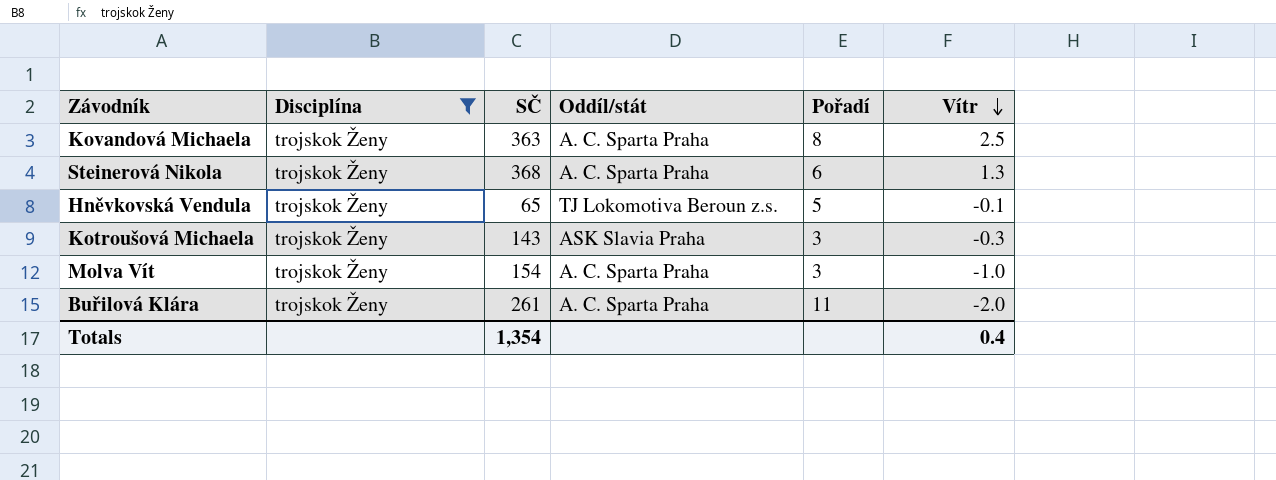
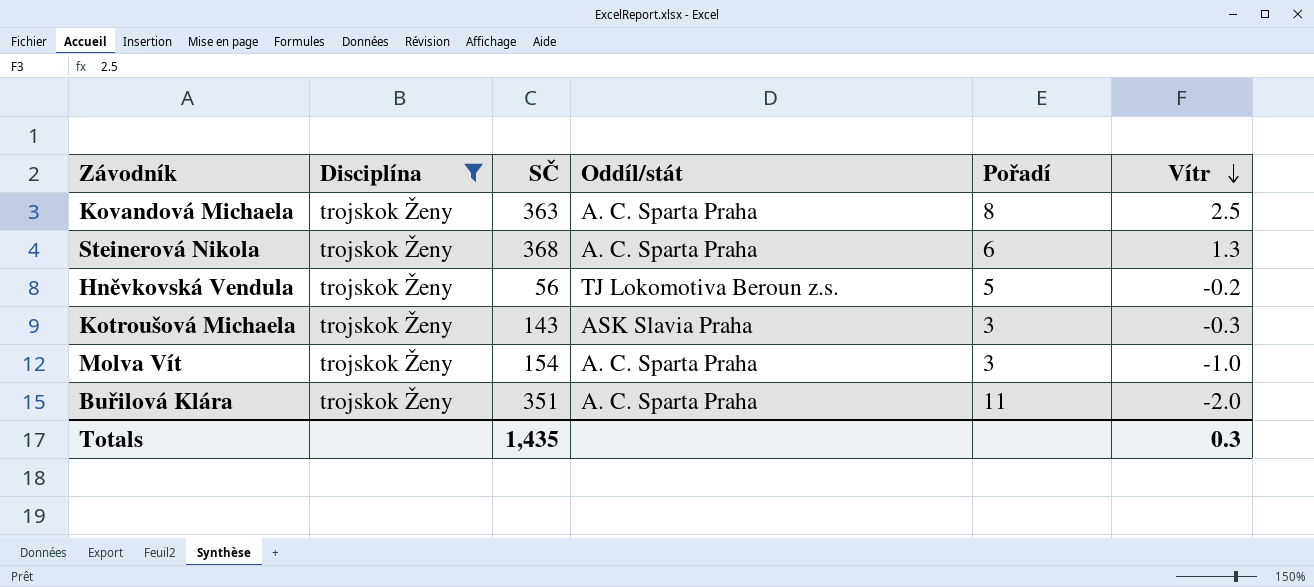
Hněvkovská Vendula | SČ: 65 -> 56
Hněvkovská Vendula | Vítr: -0.1 -> -0.2
Buřilová Klára | SČ: 261 -> 351
Totals | SČ: 1,354 -> 1,435
Totals | Vítr: 0.4 -> 0.3

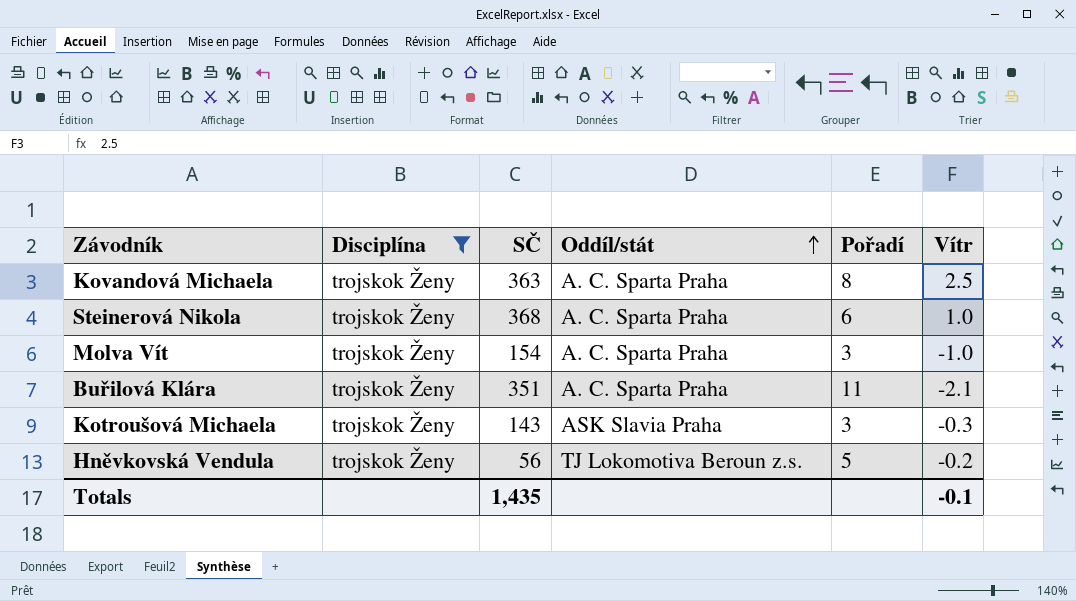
row order: Vítr descending -> Oddíl/stát ascending
Steinerová Nikola | Vítr: 1.3 -> 1.0
Buřilová Klára | Vítr: -2.0 -> -2.1
Totals | Vítr: 0.3 -> -0.1

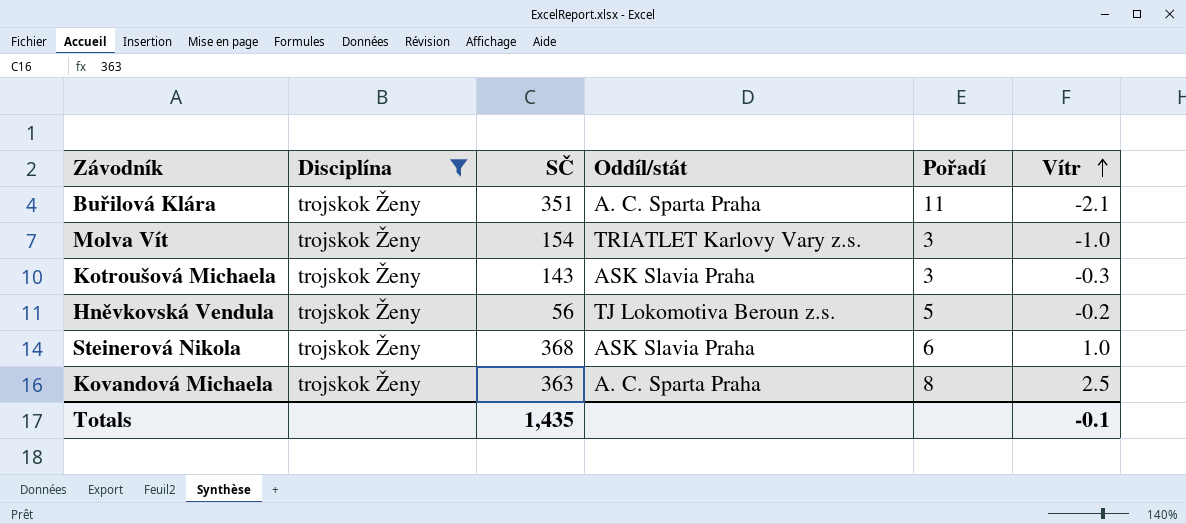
row order: Oddíl/stát ascending -> Vítr ascending
Molva Vít | Oddíl/stát: A. C. Sparta Praha -> TRIATLET Karlovy Vary z.s.
Steinerová Nikola | Oddíl/stát: A. C. Sparta Praha -> ASK Slavia Praha

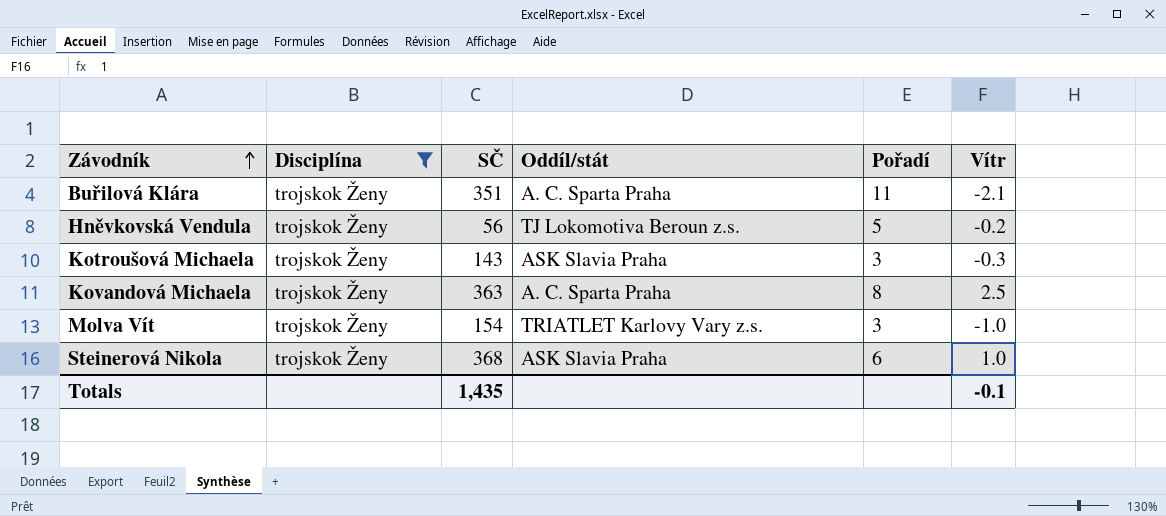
row order: Vítr ascending -> Závodník ascending

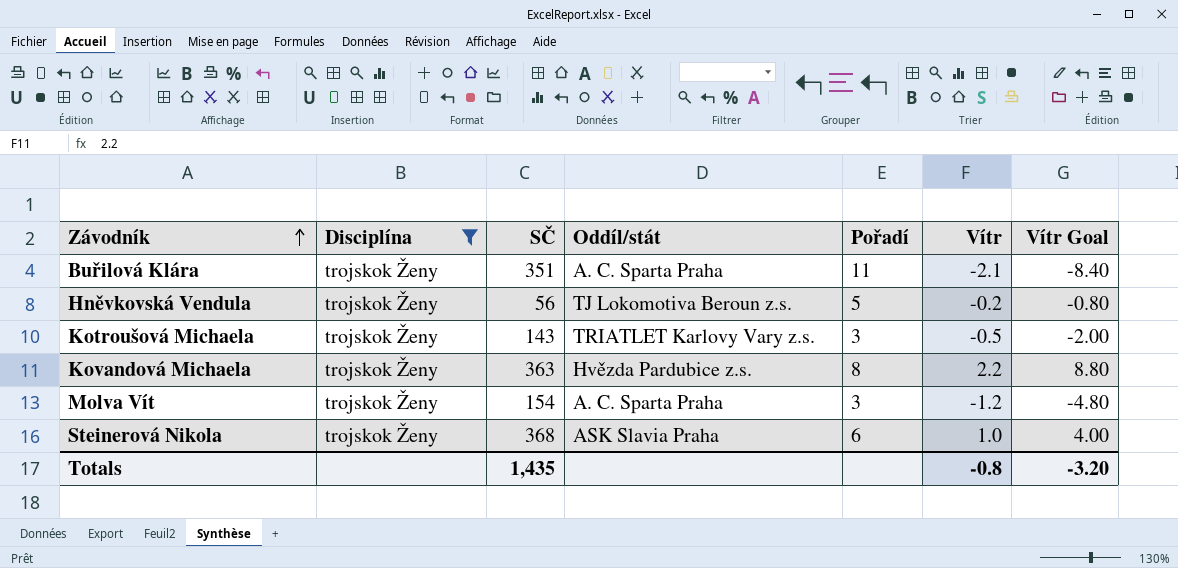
column Vítr Goal | formula: none -> [Vítr] * 4
Kotroušová Michaela | Oddíl/stát: ASK Slavia Praha -> TRIATLET Karlovy Vary z.s.
Kotroušová Michaela | Vítr: -0.3 -> -0.5
Kovandová Michaela | Oddíl/stát: A. C. Sparta Praha -> Hvězda Pardubice z.s.
Kovandová Michaela | Vítr: 2.5 -> 2.2
Molva Vít | Oddíl/stát: TRIATLET Karlovy Vary z.s. -> A. C. Sparta Praha
Molva Vít | Vítr: -1.0 -> -1.2
Totals | Vítr: -0.1 -> -0.8

